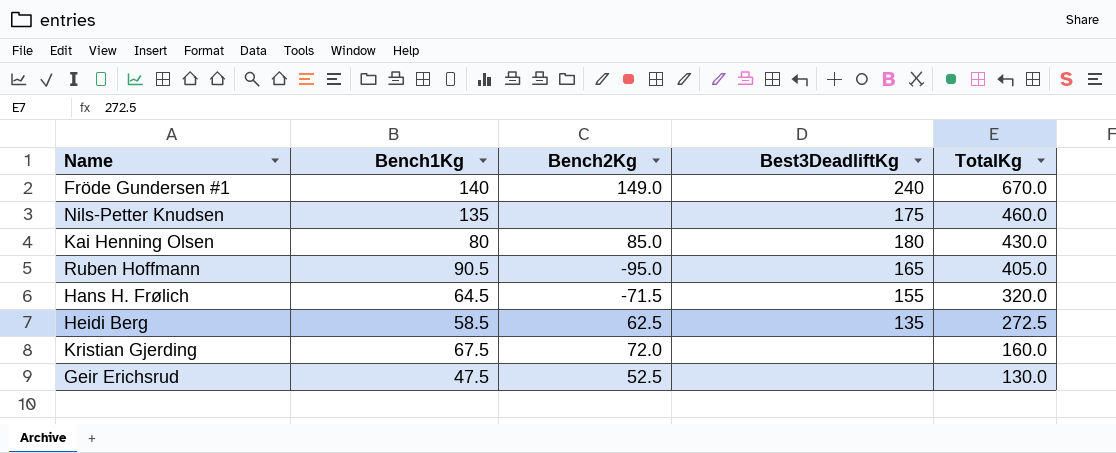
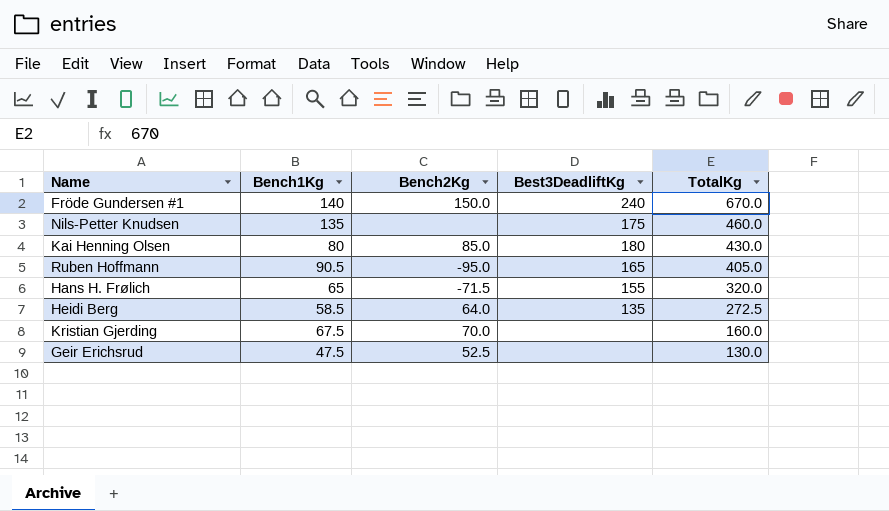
Fröde Gundersen #1 | Bench2Kg: 149.0 -> 150.0
Hans H. Frølich | Bench1Kg: 64.5 -> 65
Heidi Berg | Bench2Kg: 62.5 -> 64.0
Kristian Gjerding | Bench2Kg: 72.0 -> 70.0

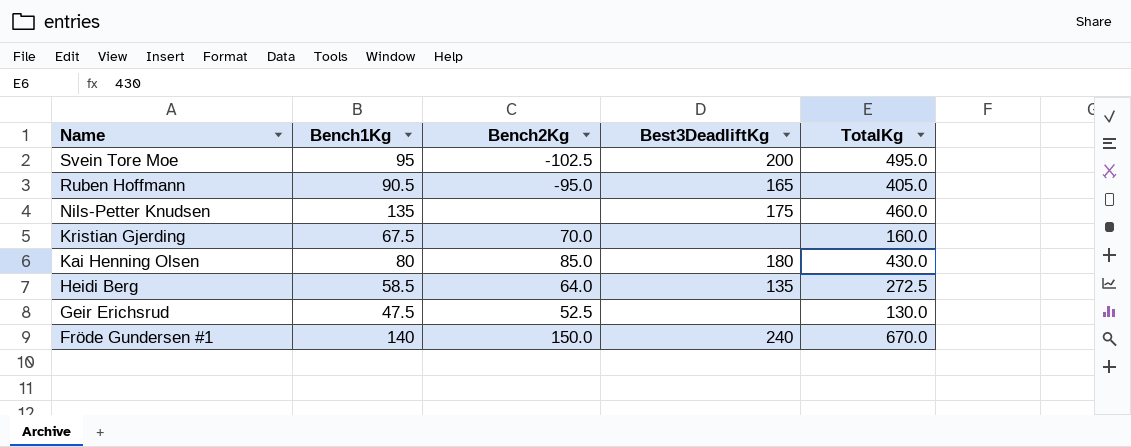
row order: TotalKg descending -> Name descending
row Hans H. Frølich: 65 | -71.5 | 155 | 320.0 -> none
row Svein Tore Moe: none -> 95 | -102.5 | 200 | 495.0

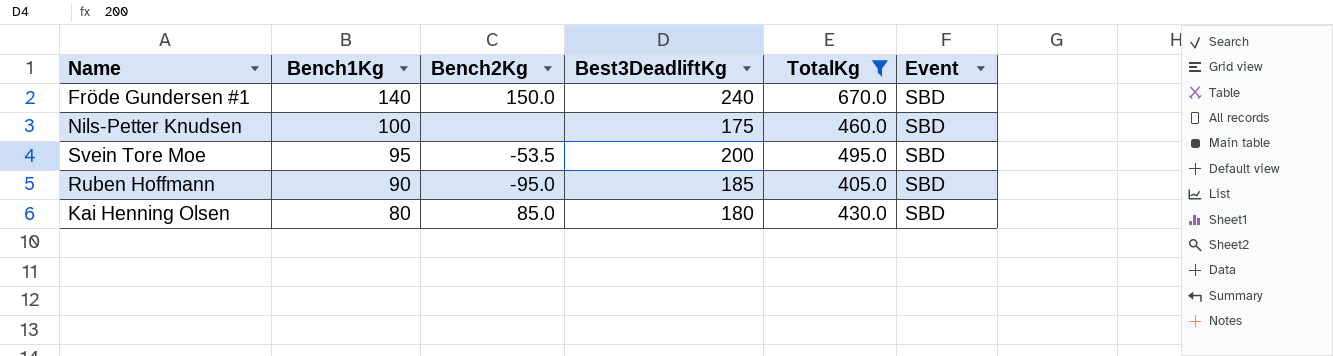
filter: none -> TotalKg >= 405.0
row order: Name descending -> Bench1Kg descending
column Event | position: none -> 6
Nils-Petter Knudsen | Bench1Kg: 135 -> 100
Svein Tore Moe | Bench2Kg: -102.5 -> -53.5
Ruben Hoffmann | Bench1Kg: 90.5 -> 90
Ruben Hoffmann | Best3DeadliftKg: 165 -> 185

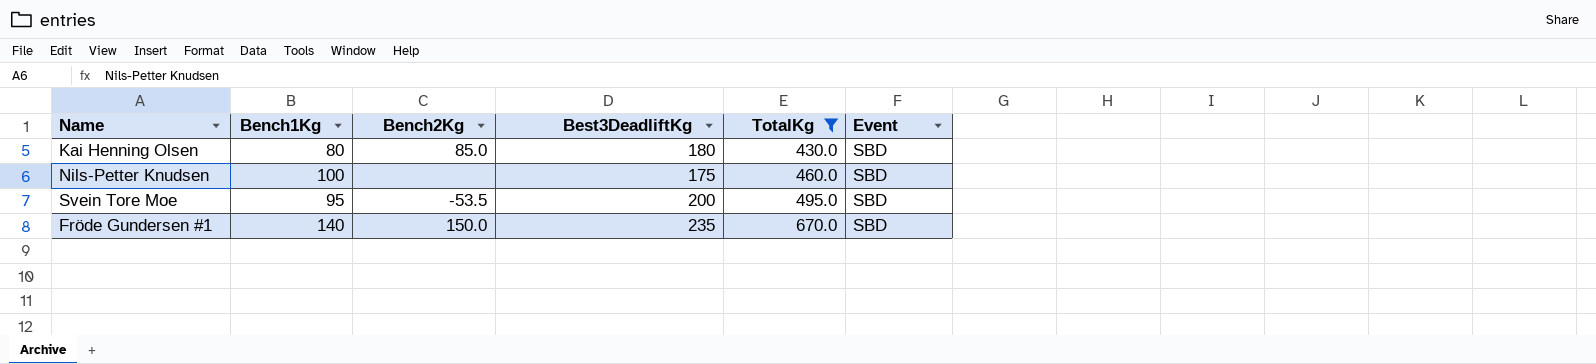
row order: Bench1Kg descending -> TotalKg ascending
row Ruben Hoffmann: 90 | -95.0 | 185 | 405.0 | SBD -> none
Fröde Gundersen #1 | Best3DeadliftKg: 240 -> 235

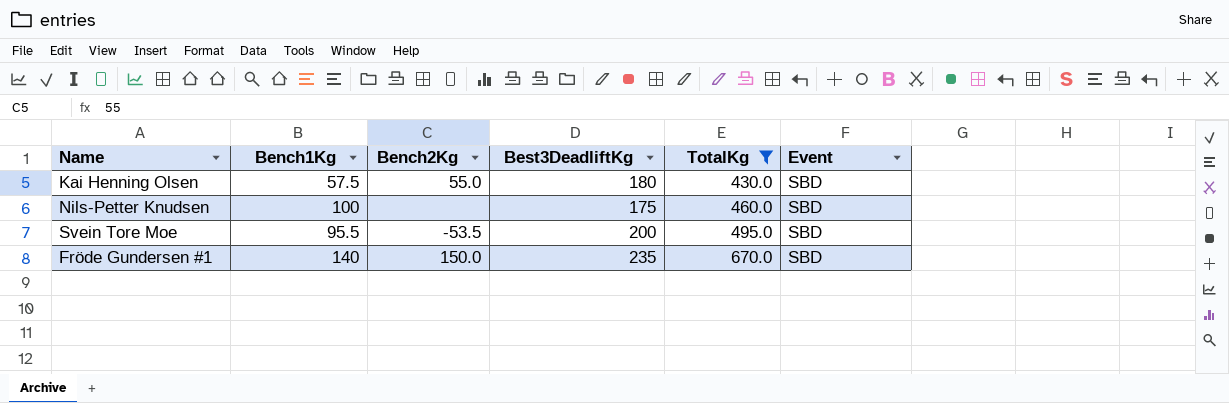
Kai Henning Olsen | Bench1Kg: 80 -> 57.5
Kai Henning Olsen | Bench2Kg: 85.0 -> 55.0
Svein Tore Moe | Bench1Kg: 95 -> 95.5

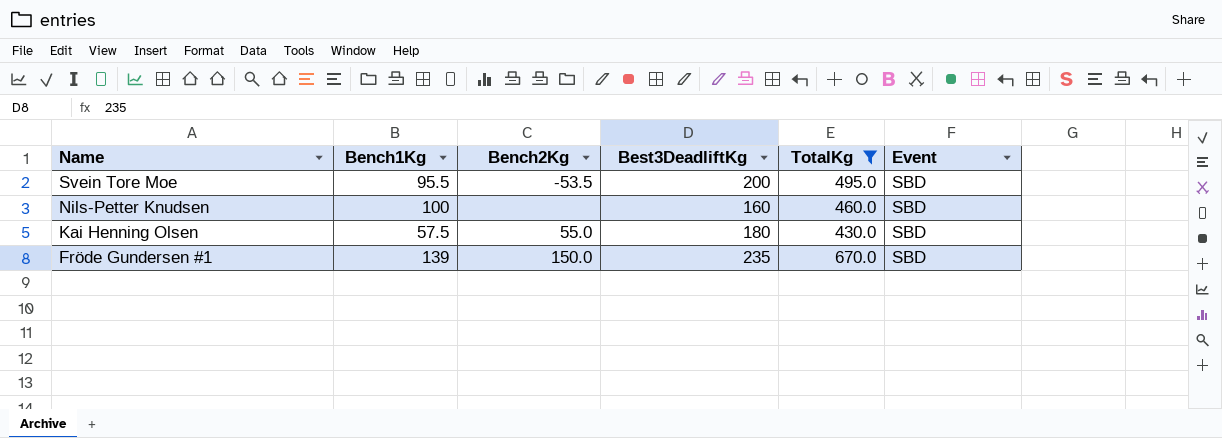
row order: TotalKg ascending -> Name descending
Nils-Petter Knudsen | Best3DeadliftKg: 175 -> 160
Fröde Gundersen #1 | Bench1Kg: 140 -> 139

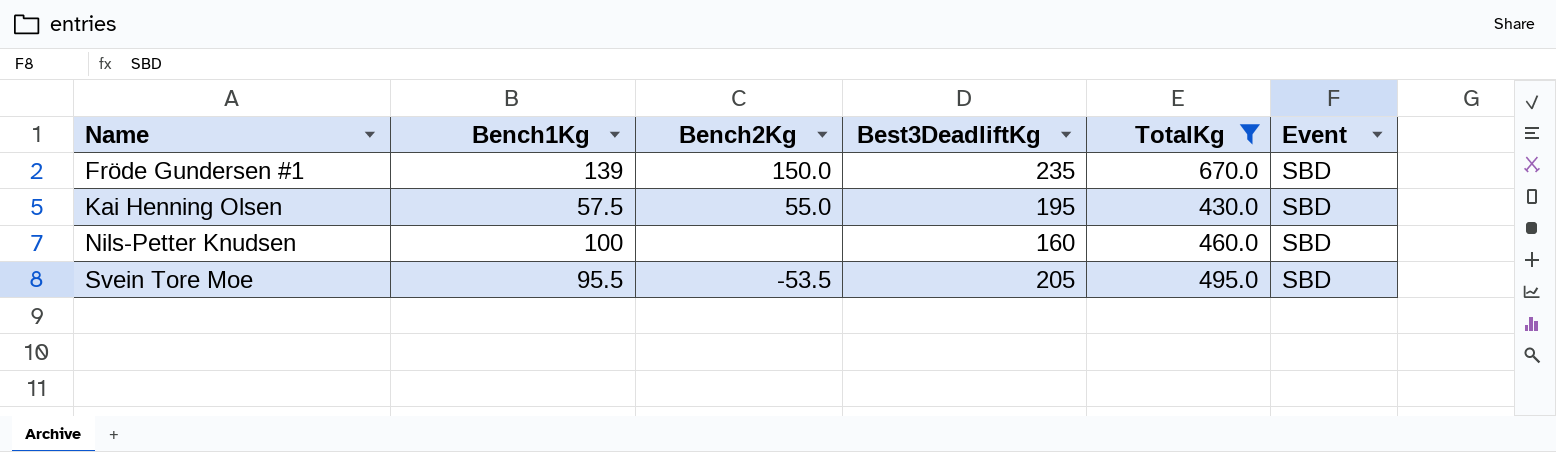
row order: Name descending -> Name ascending
Kai Henning Olsen | Best3DeadliftKg: 180 -> 195
Svein Tore Moe | Best3DeadliftKg: 200 -> 205

